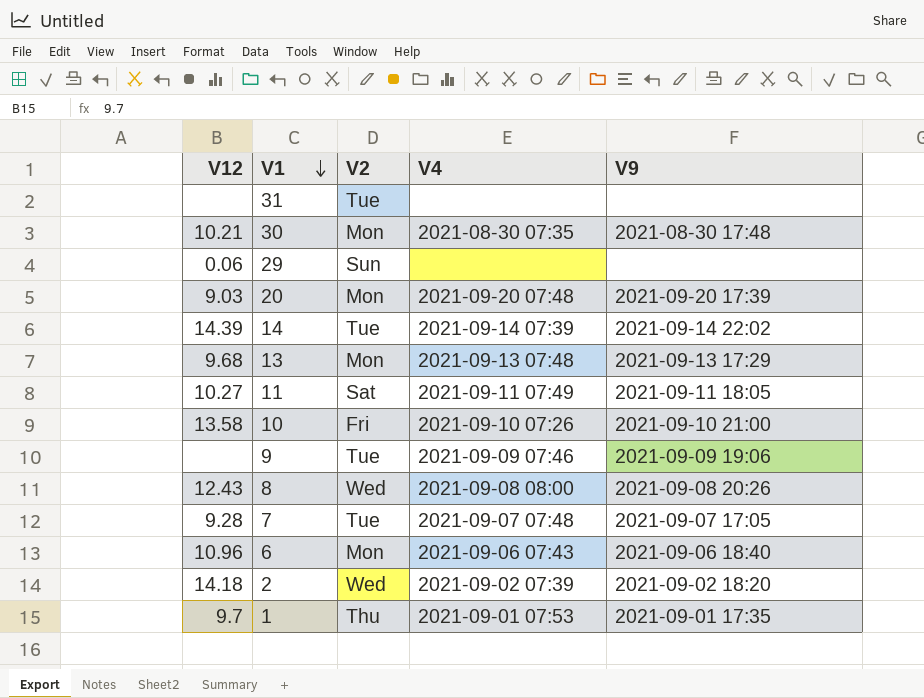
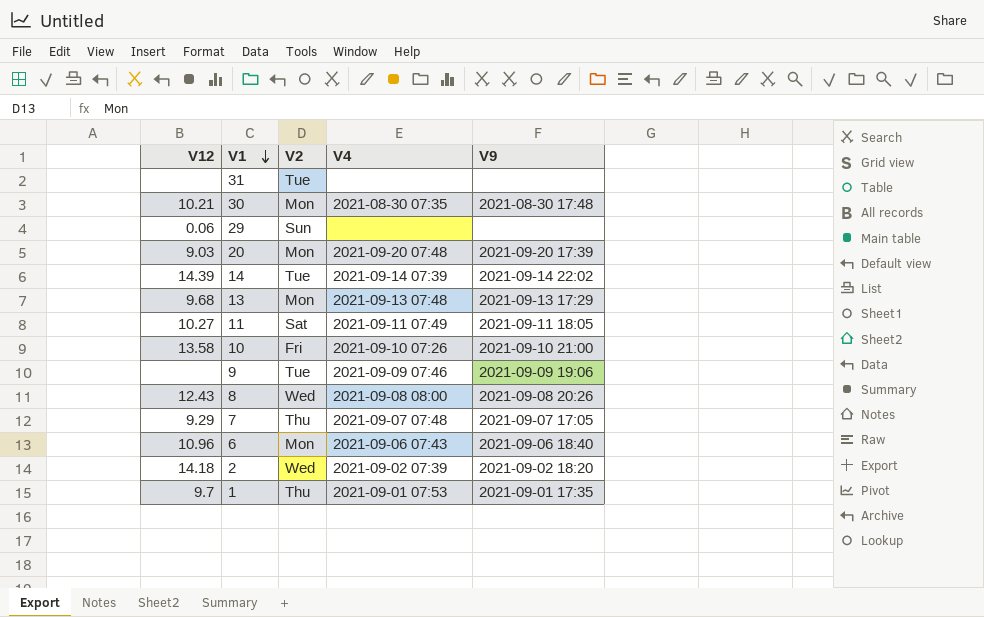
7 | V12: 9.28 -> 9.29
7 | V2: Tue -> Thu

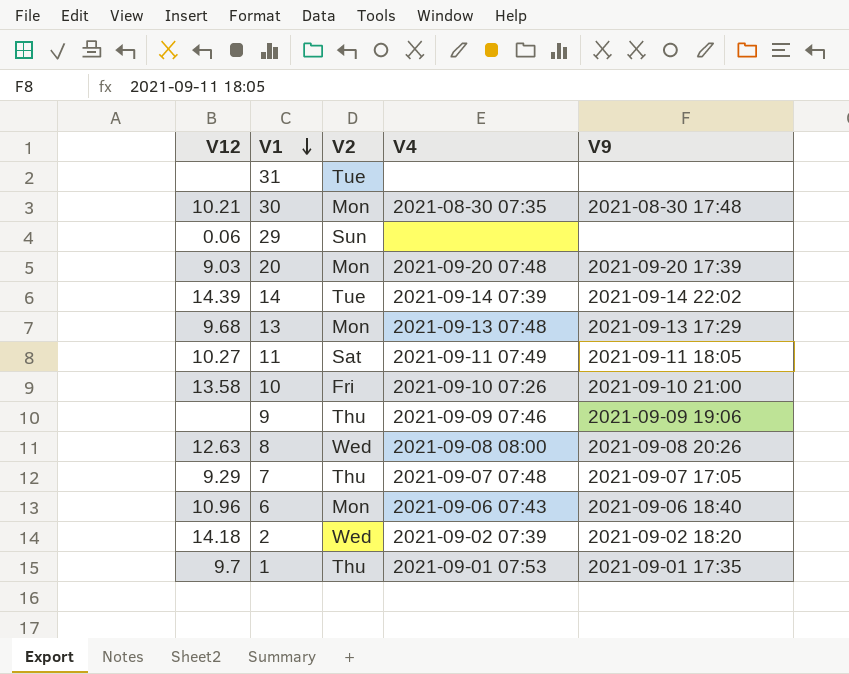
9 | V2: Tue -> Thu
8 | V12: 12.43 -> 12.63

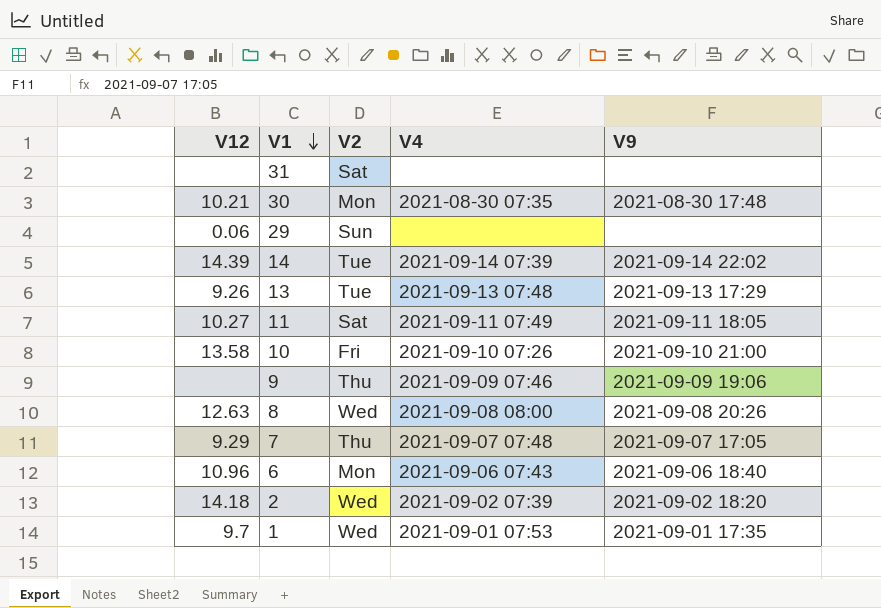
row 20: 9.03 | Mon | 2021-09-20 07:48 | 2021-09-20 17:39 -> none
31 | V2: Tue -> Sat
13 | V12: 9.68 -> 9.26
13 | V2: Mon -> Tue
1 | V2: Thu -> Wed

